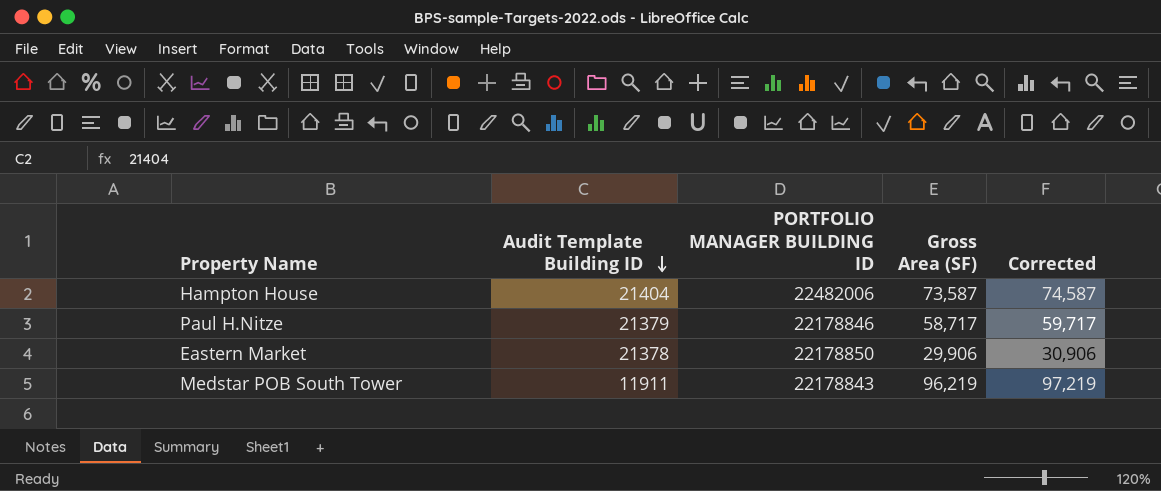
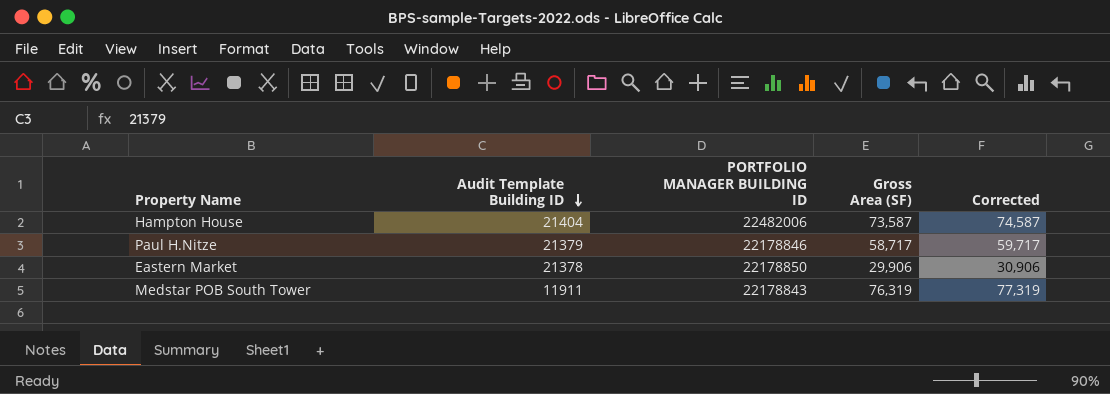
Medstar POB South Tower | Gross Area (SF): 96,219 -> 76,319
Medstar POB South Tower | Corrected: 97,219 -> 77,319

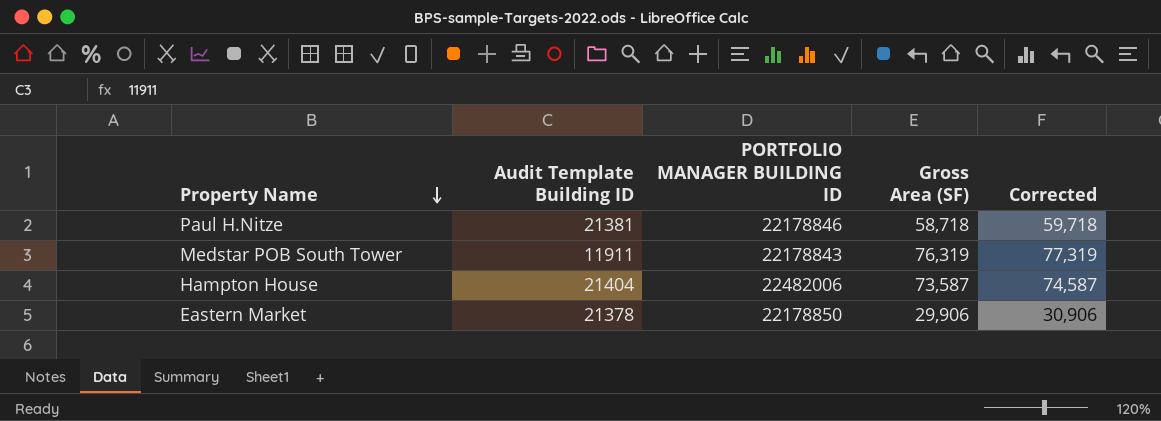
row order: Audit Template Building ID descending -> Property Name descending
Paul H.Nitze | Audit Template Building ID: 21379 -> 21381
Paul H.Nitze | Gross Area (SF): 58,717 -> 58,718
Paul H.Nitze | Corrected: 59,717 -> 59,718

